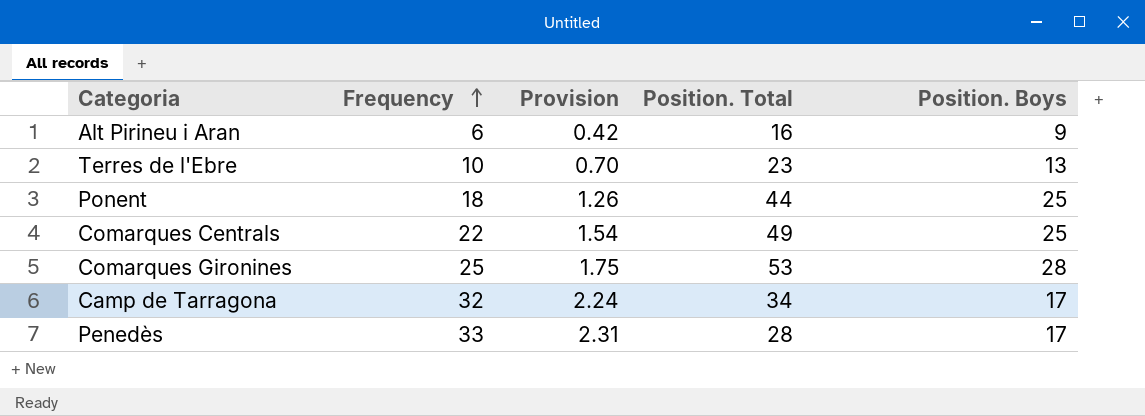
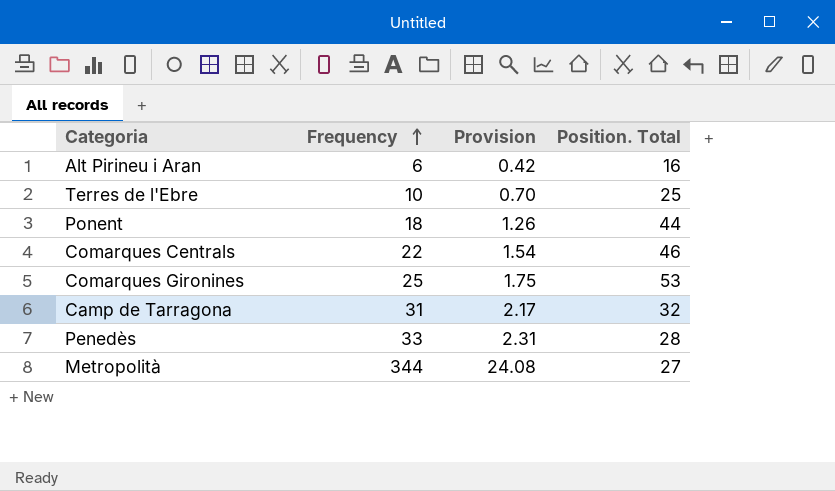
column Position. Boys | position: 5 -> none
Terres de l'Ebre | Position. Total: 23 -> 25
Comarques Centrals | Position. Total: 49 -> 46
Camp de Tarragona | Frequency: 32 -> 31
Camp de Tarragona | Provision: 2.24 -> 2.17
Camp de Tarragona | Position. Total: 34 -> 32
row Metropolità: none -> 344 | 24.08 | 27

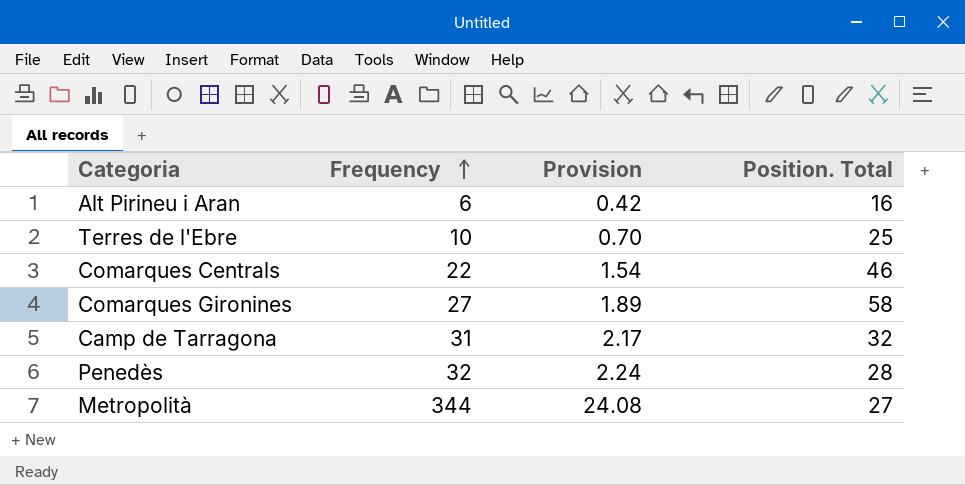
row Ponent: 18 | 1.26 | 44 -> none
Comarques Gironines | Frequency: 25 -> 27
Comarques Gironines | Provision: 1.75 -> 1.89
Comarques Gironines | Position. Total: 53 -> 58
Penedès | Frequency: 33 -> 32
Penedès | Provision: 2.31 -> 2.24

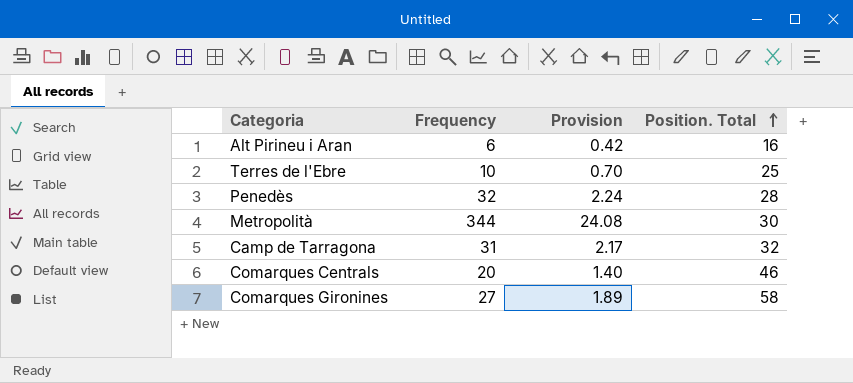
row order: Frequency ascending -> Position. Total ascending
Metropolità | Position. Total: 27 -> 30
Comarques Centrals | Frequency: 22 -> 20
Comarques Centrals | Provision: 1.54 -> 1.40

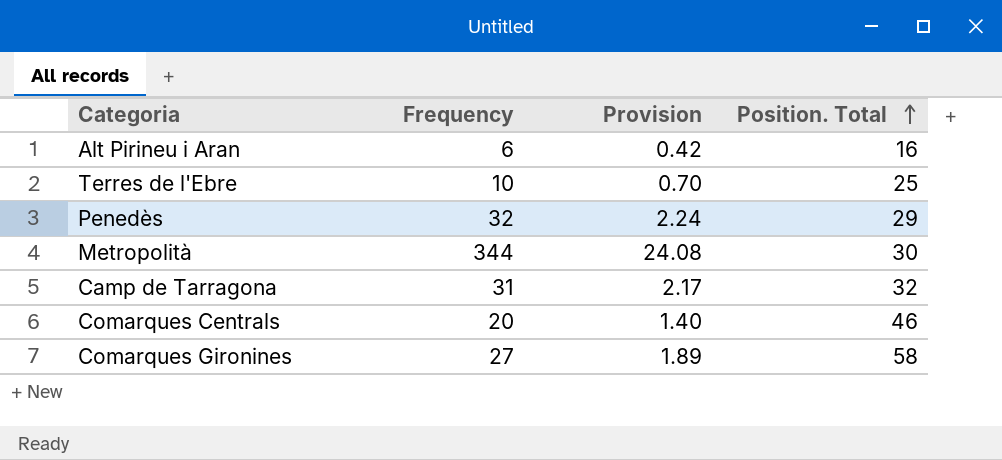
Penedès | Position. Total: 28 -> 29

